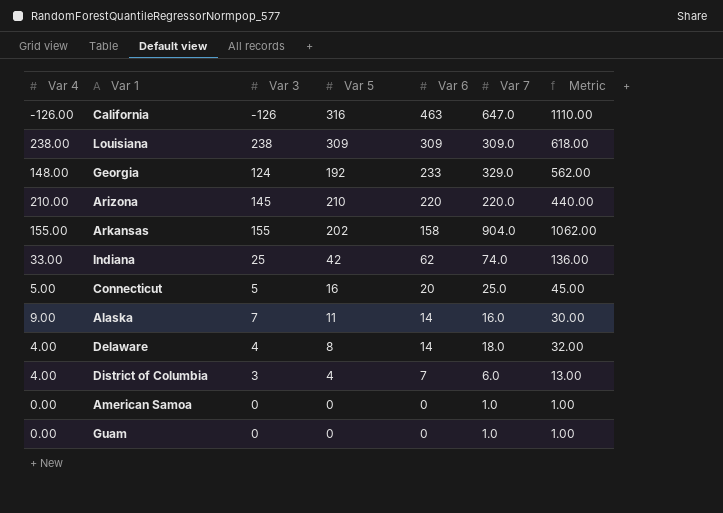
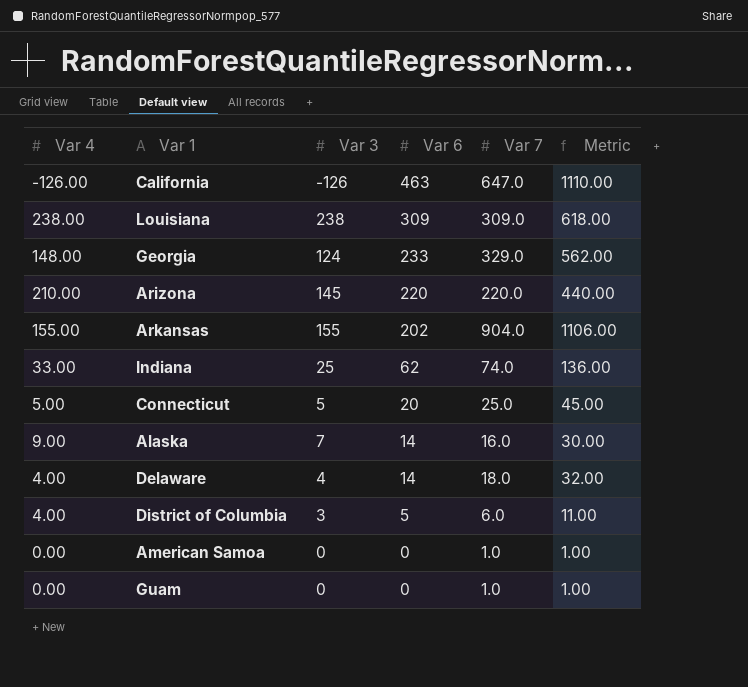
column Var 5 | position: 4 -> none
Arkansas | Var 6: 158 -> 202
Arkansas | Metric: 1062.00 -> 1106.00
District of Columbia | Var 6: 7 -> 5
District of Columbia | Metric: 13.00 -> 11.00

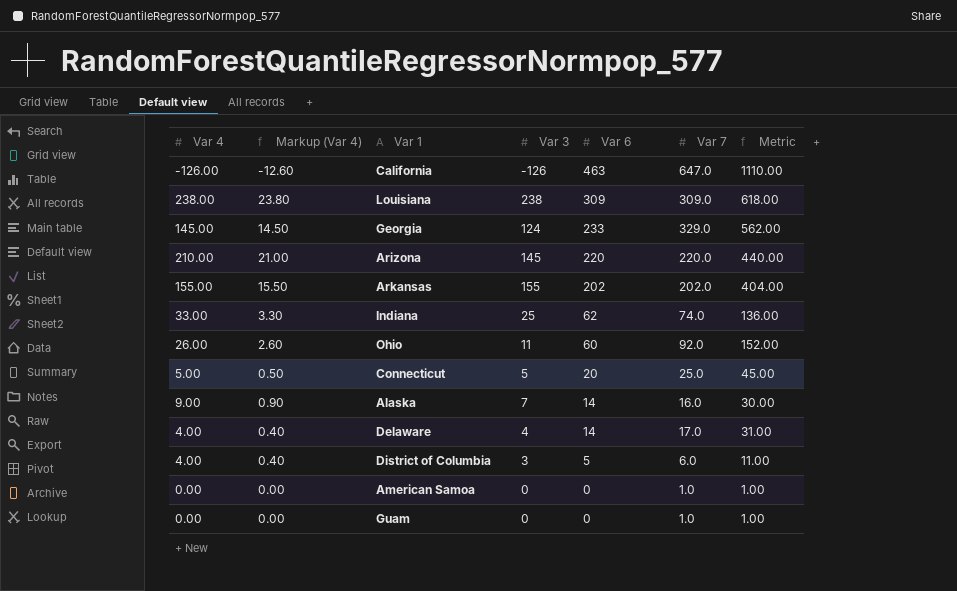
column Markup (Var 4) | formula: none -> [Var 4] * 0.1
Georgia | Var 4: 148.00 -> 145.00
Arkansas | Var 7: 904.0 -> 202.0
Arkansas | Metric: 1106.00 -> 404.00
row Ohio: none -> 26.00 | 2.60 | 11 | 60 | 92.0 | 152.00
Delaware | Var 7: 18.0 -> 17.0
Delaware | Metric: 32.00 -> 31.00

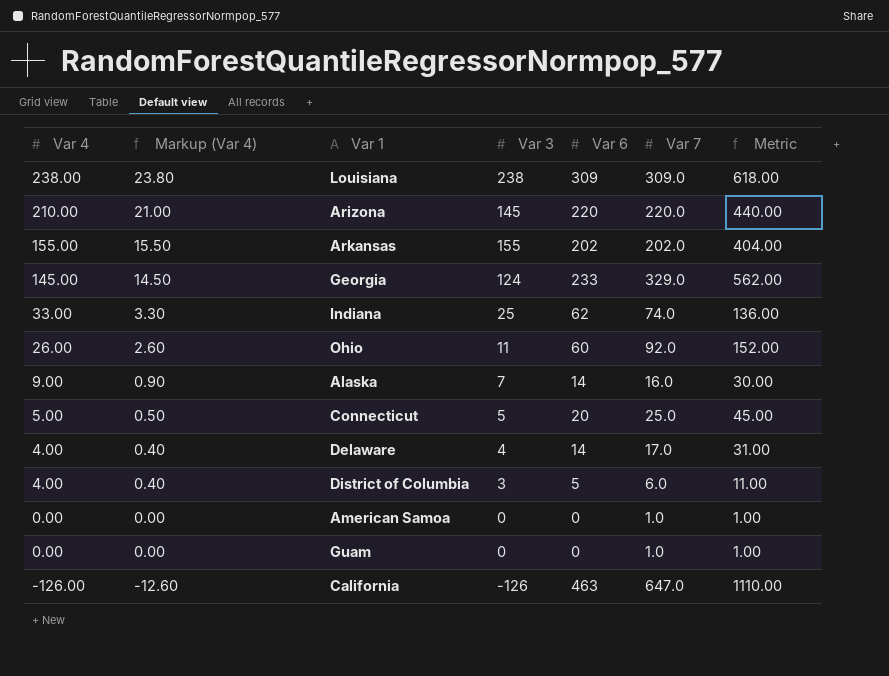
row order: Var 6 descending -> Var 4 descending

